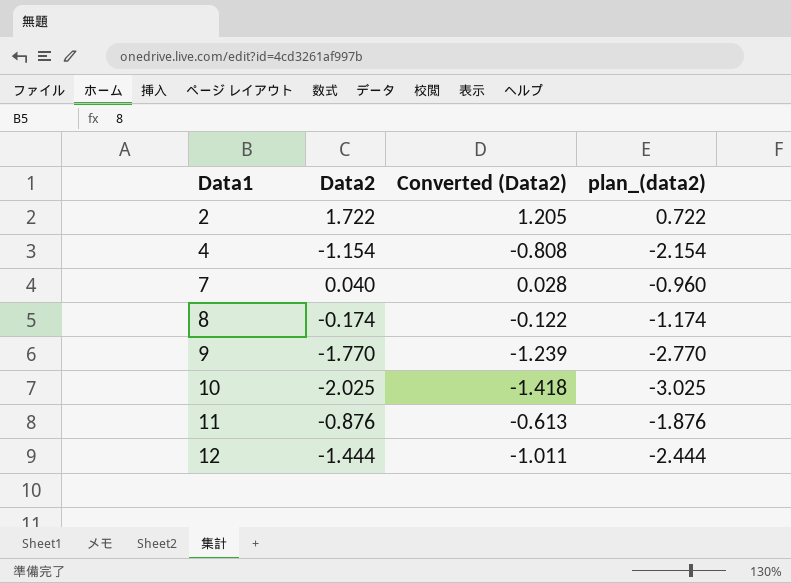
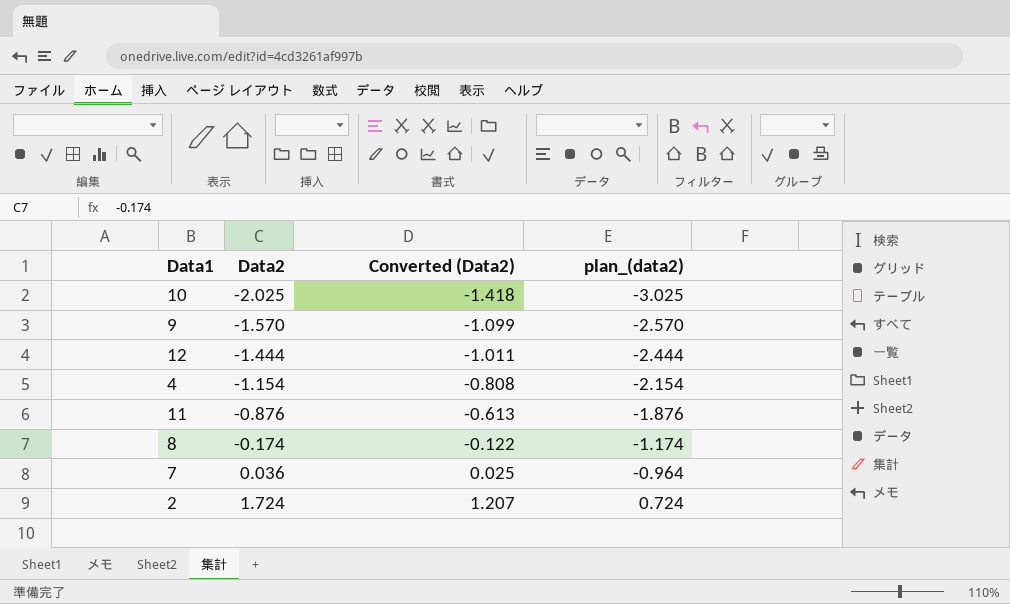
row order: Data1 ascending -> Data2 ascending
9 | Data2: -1.770 -> -1.570
9 | Converted (Data2): -1.239 -> -1.099
9 | plan_(data2): -2.770 -> -2.570
7 | Data2: 0.040 -> 0.036
7 | Converted (Data2): 0.028 -> 0.025
7 | plan_(data2): -0.960 -> -0.964
2 | Data2: 1.722 -> 1.724
2 | Converted (Data2): 1.205 -> 1.207
2 | plan_(data2): 0.722 -> 0.724

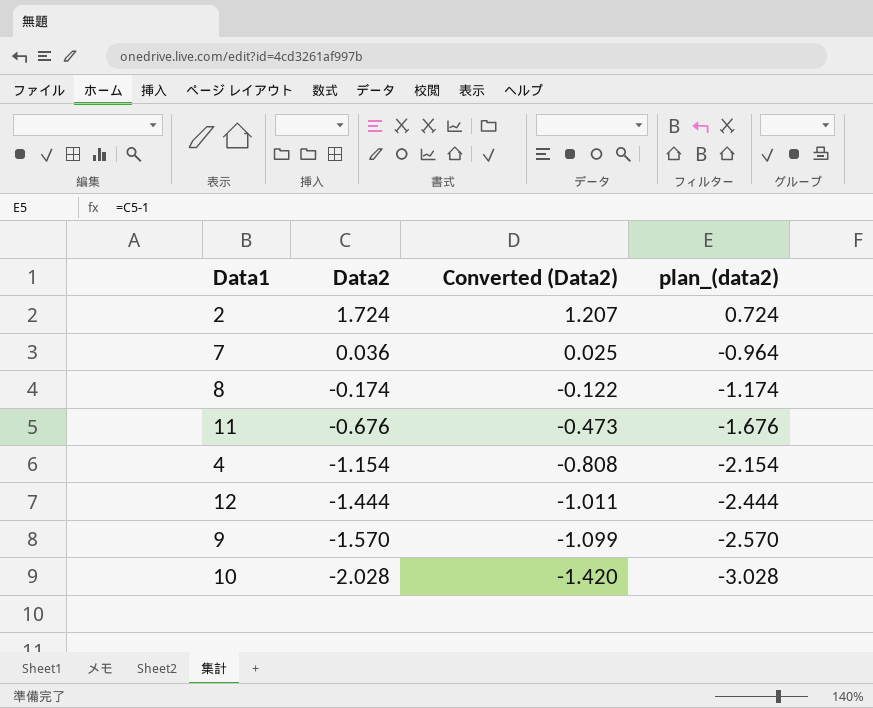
row order: Data2 ascending -> Data2 descending
11 | Data2: -0.876 -> -0.676
11 | Converted (Data2): -0.613 -> -0.473
11 | plan_(data2): -1.876 -> -1.676
10 | Data2: -2.025 -> -2.028
10 | Converted (Data2): -1.418 -> -1.420
10 | plan_(data2): -3.025 -> -3.028

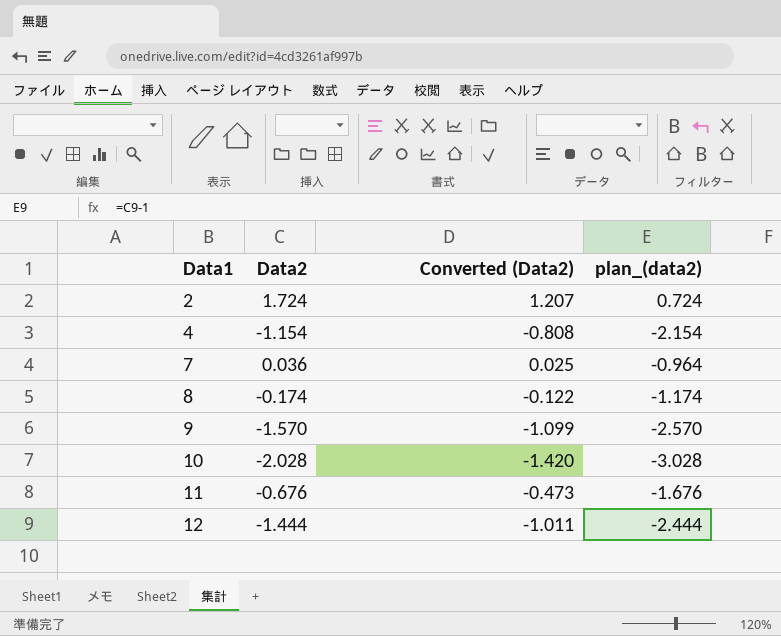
row order: Data2 descending -> Data1 ascending

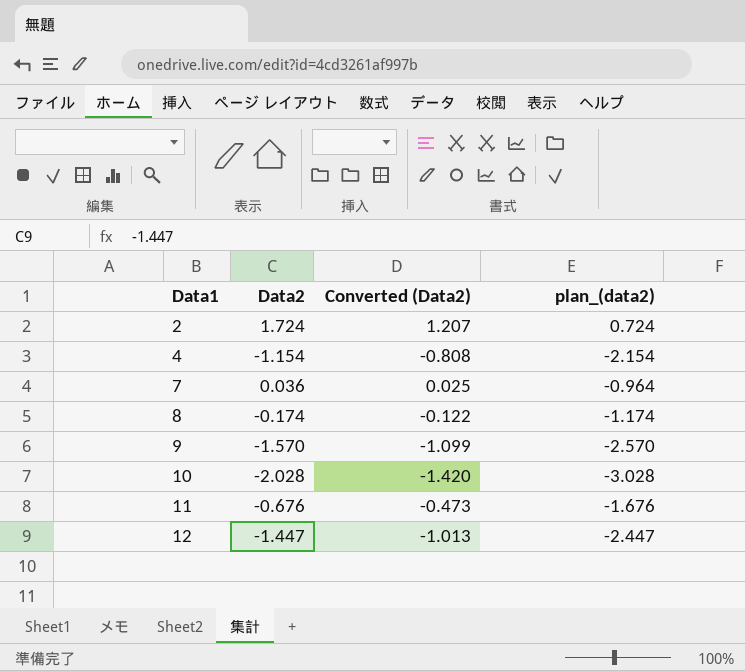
12 | Data2: -1.444 -> -1.447
12 | Converted (Data2): -1.011 -> -1.013
12 | plan_(data2): -2.444 -> -2.447

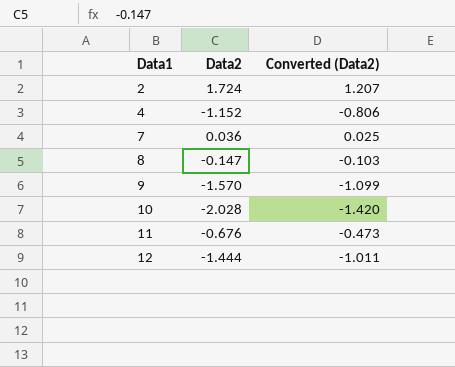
column plan_(data2) | formula: [Data2] - 1 -> none
4 | Data2: -1.154 -> -1.152
4 | Converted (Data2): -0.808 -> -0.806
8 | Data2: -0.174 -> -0.147
8 | Converted (Data2): -0.122 -> -0.103
12 | Data2: -1.447 -> -1.444
12 | Converted (Data2): -1.013 -> -1.011

